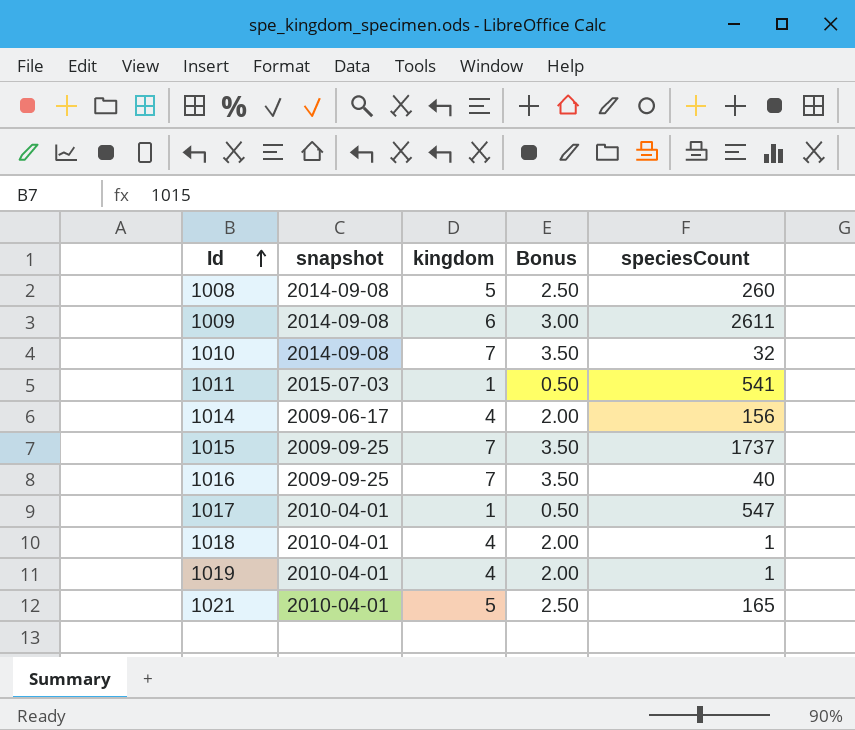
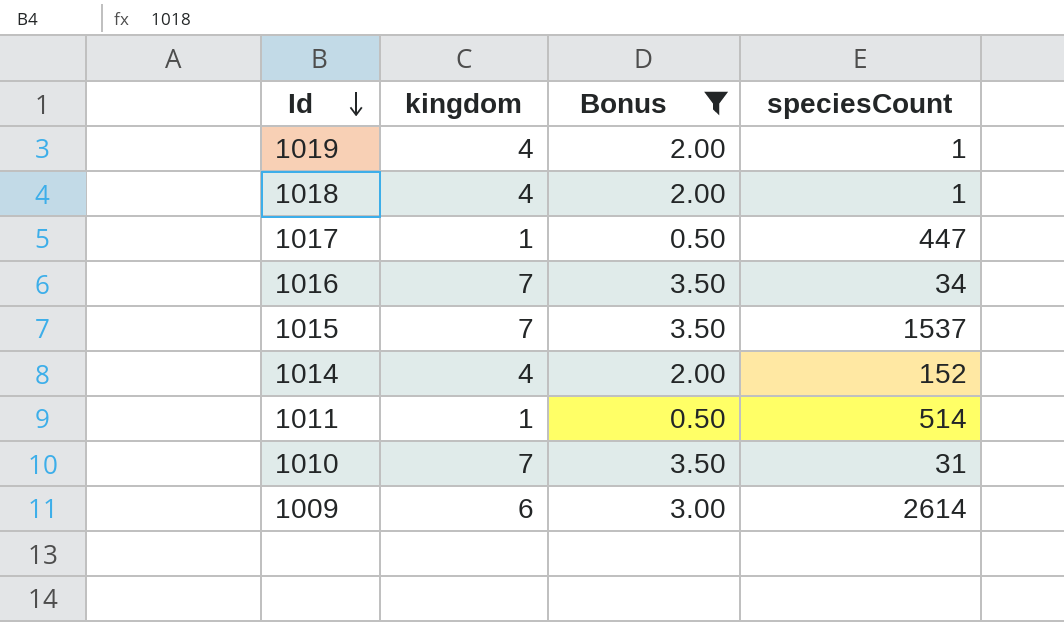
filter: none -> Bonus != 2.50
row order: Id ascending -> Id descending
column snapshot | position: 2 -> none
1017 | speciesCount: 547 -> 447
1016 | speciesCount: 40 -> 34
1015 | speciesCount: 1737 -> 1537
1014 | speciesCount: 156 -> 152
1011 | speciesCount: 541 -> 514
1010 | speciesCount: 32 -> 31
1009 | speciesCount: 2611 -> 2614

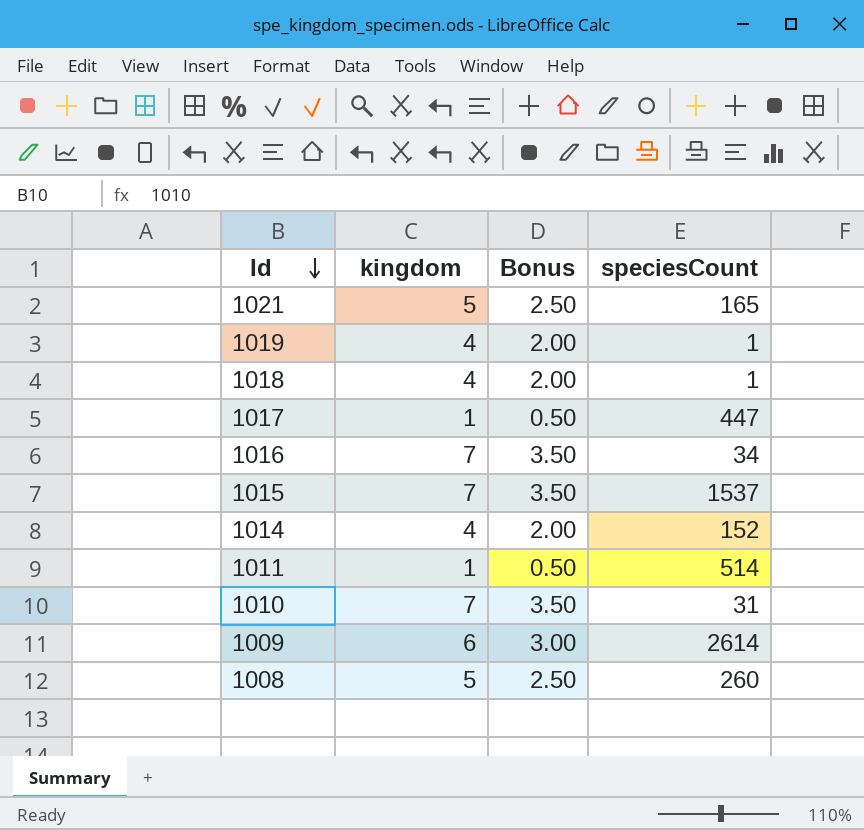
filter: Bonus != 2.50 -> none

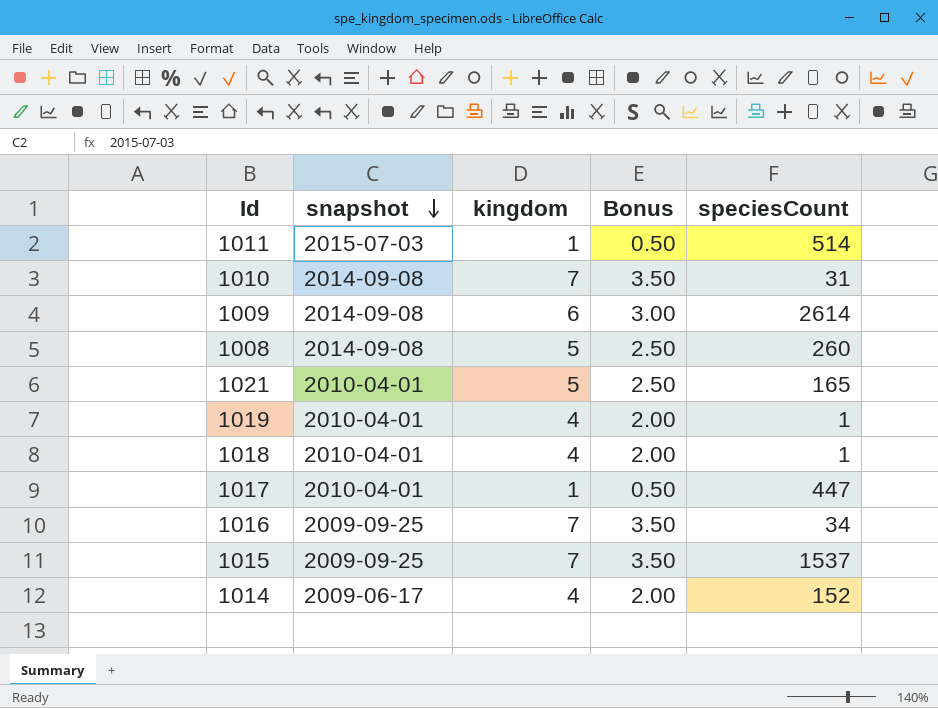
row order: Id descending -> snapshot descending
column snapshot | position: none -> 2

